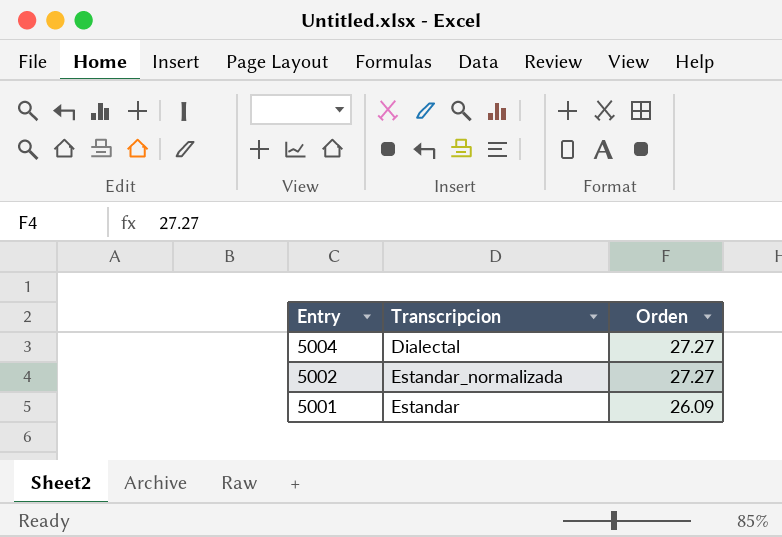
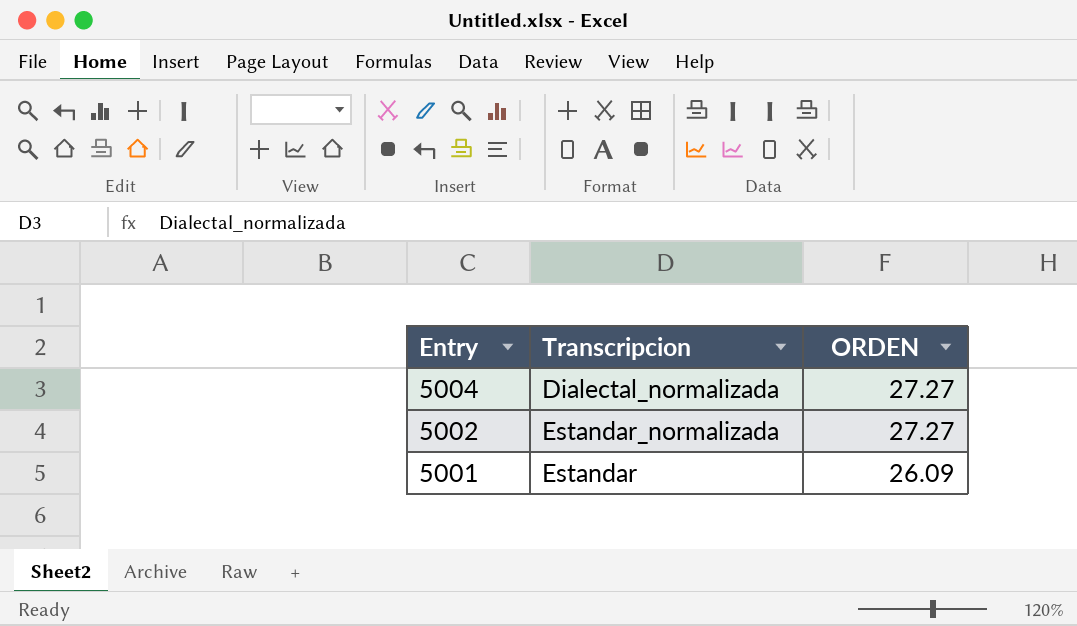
column name: Orden -> ORDEN
5004 | Transcripcion: Dialectal -> Dialectal_normalizada

